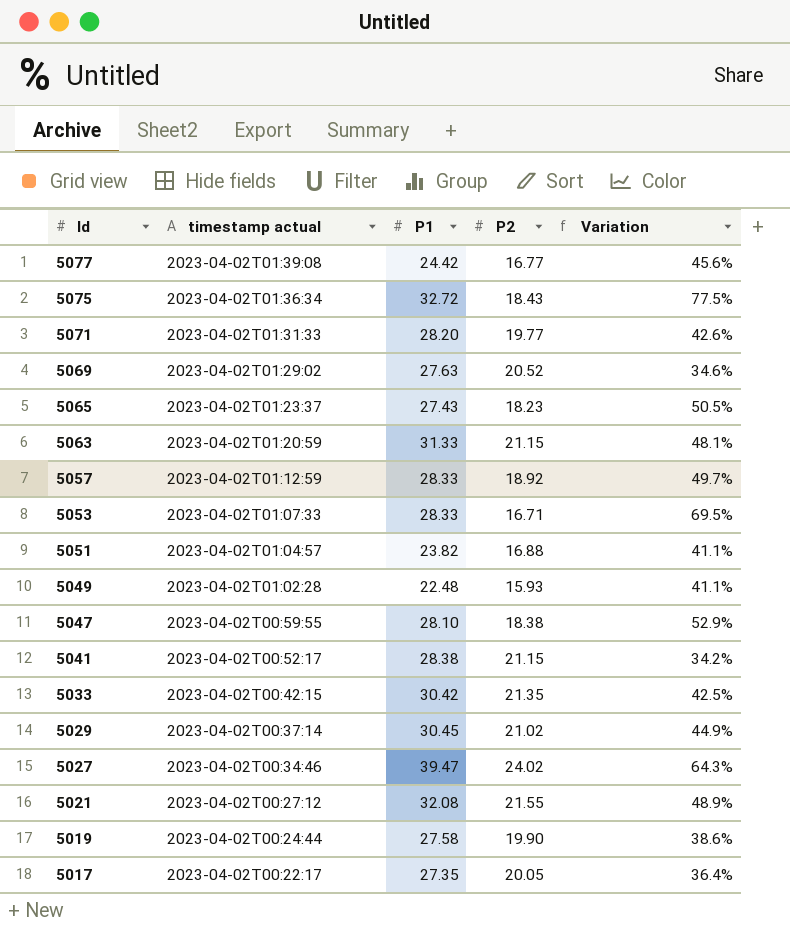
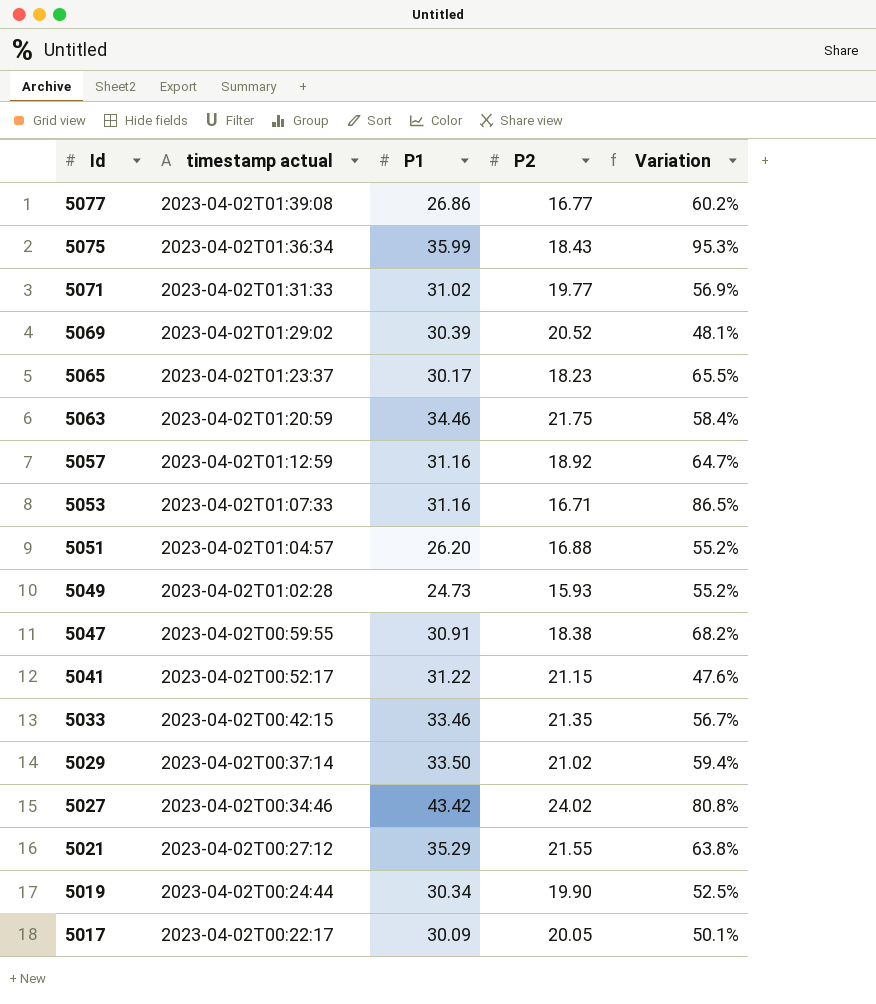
5077 | P1: 24.42 -> 26.86
5077 | Variation: 45.6% -> 60.2%
5075 | P1: 32.72 -> 35.99
5075 | Variation: 77.5% -> 95.3%
5071 | P1: 28.20 -> 31.02
5071 | Variation: 42.6% -> 56.9%
5069 | P1: 27.63 -> 30.39
5069 | Variation: 34.6% -> 48.1%
5065 | P1: 27.43 -> 30.17
5065 | Variation: 50.5% -> 65.5%
5063 | P1: 31.33 -> 34.46
5063 | P2: 21.15 -> 21.75
5063 | Variation: 48.1% -> 58.4%
5057 | P1: 28.33 -> 31.16
5057 | Variation: 49.7% -> 64.7%
5053 | P1: 28.33 -> 31.16
5053 | Variation: 69.5% -> 86.5%
5051 | P1: 23.82 -> 26.20
5051 | Variation: 41.1% -> 55.2%
5049 | P1: 22.48 -> 24.73
5049 | Variation: 41.1% -> 55.2%
5047 | P1: 28.10 -> 30.91
5047 | Variation: 52.9% -> 68.2%
5041 | P1: 28.38 -> 31.22
5041 | Variation: 34.2% -> 47.6%
5033 | P1: 30.42 -> 33.46
5033 | Variation: 42.5% -> 56.7%
5029 | P1: 30.45 -> 33.50
5029 | Variation: 44.9% -> 59.4%
5027 | P1: 39.47 -> 43.42
5027 | Variation: 64.3% -> 80.8%
5021 | P1: 32.08 -> 35.29
5021 | Variation: 48.9% -> 63.8%
5019 | P1: 27.58 -> 30.34
5019 | Variation: 38.6% -> 52.5%
5017 | P1: 27.35 -> 30.09
5017 | Variation: 36.4% -> 50.1%

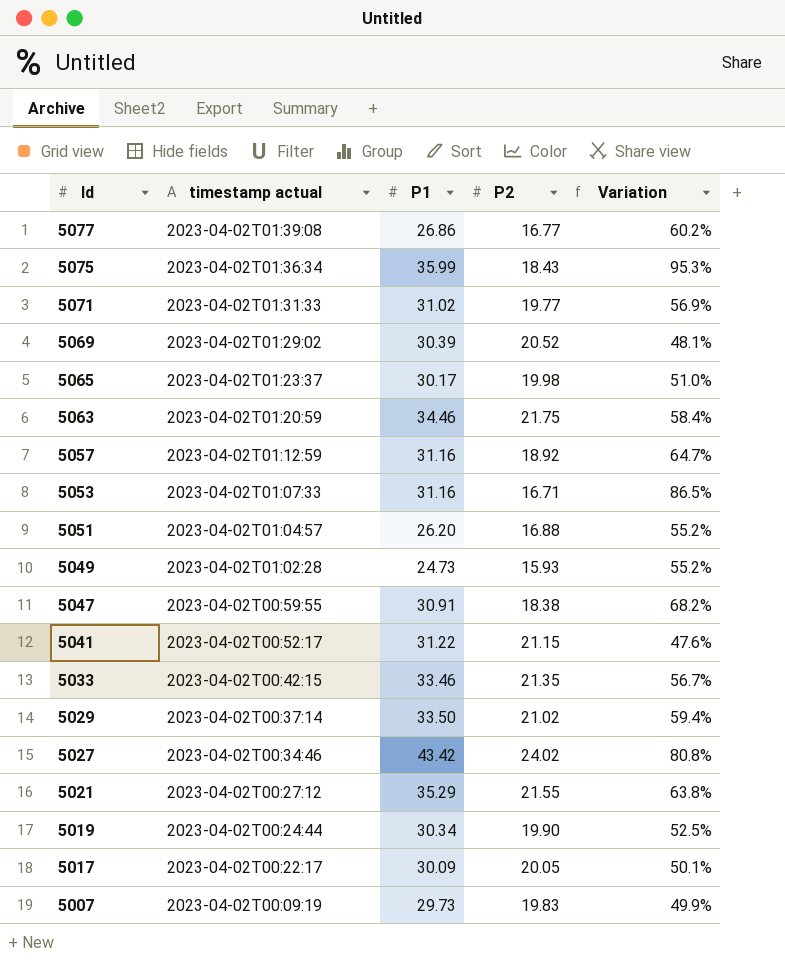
5065 | P2: 18.23 -> 19.98
5065 | Variation: 65.5% -> 51.0%
row 5007: none -> 2023-04-02T00:09:19 | 29.73 | 19.83 | 49.9%

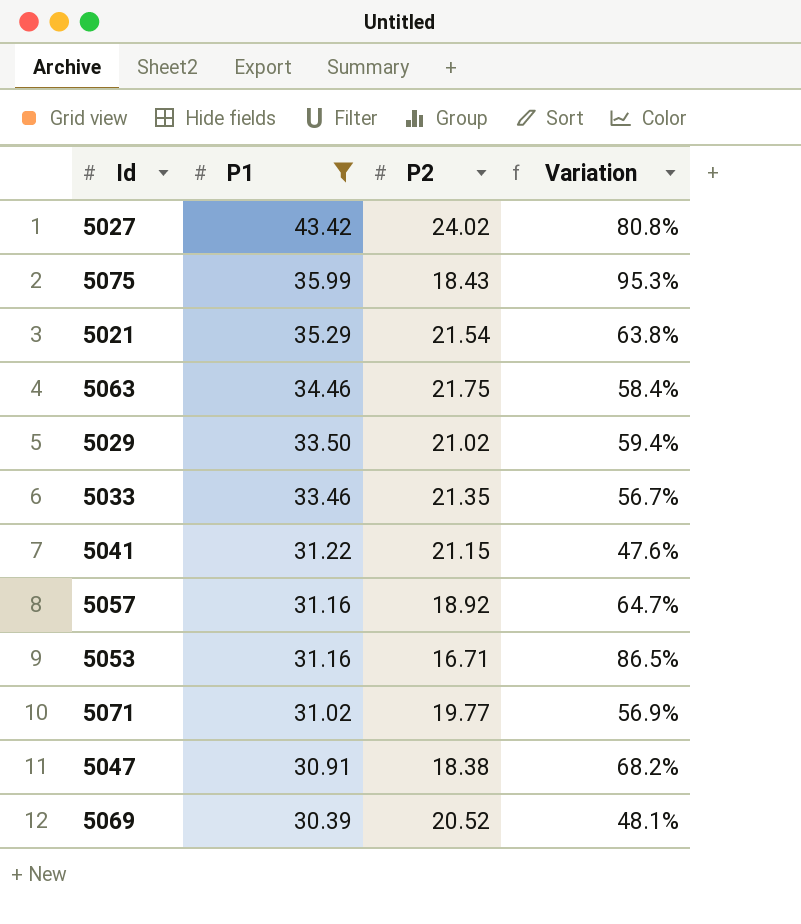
filter: none -> P1 >= 30.39
row order: Id descending -> P1 descending
column timestamp actual | position: 2 -> none
5021 | P2: 21.55 -> 21.54

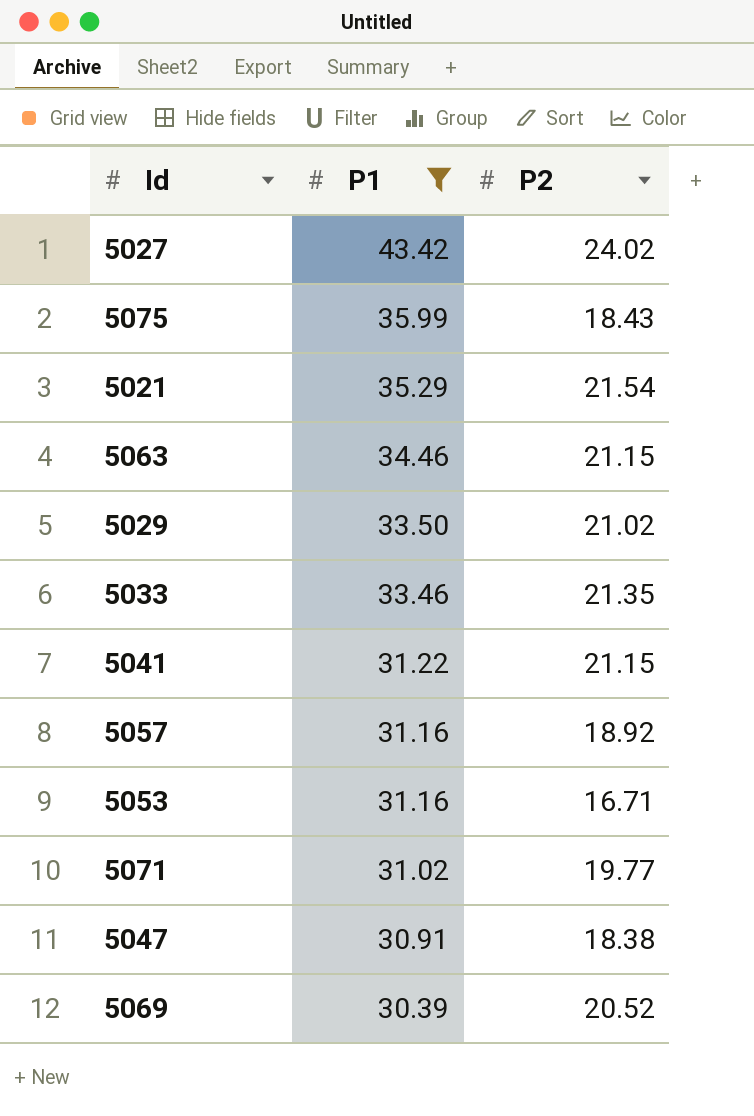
column Variation | formula: ([P1] - [P2]) / [P2] -> none
5063 | P2: 21.75 -> 21.15

